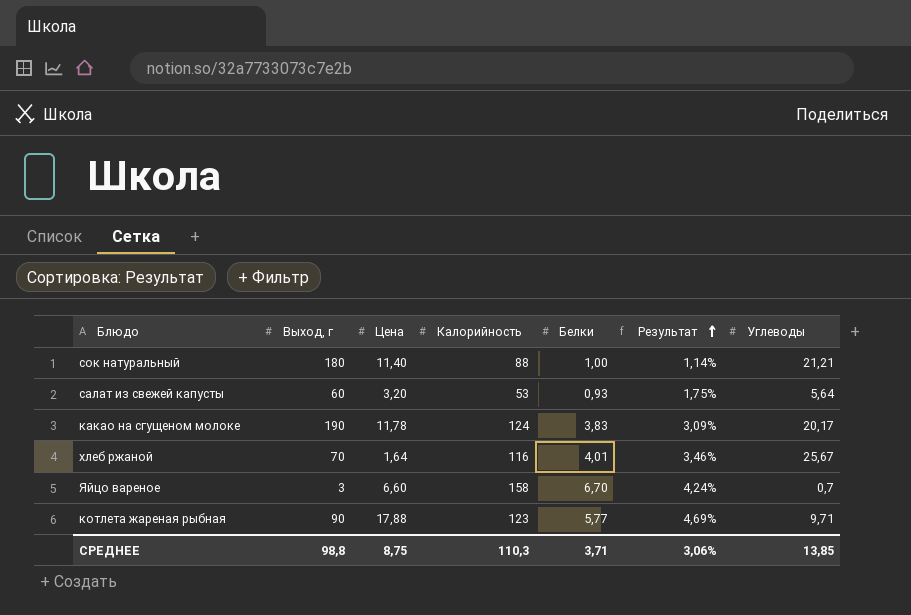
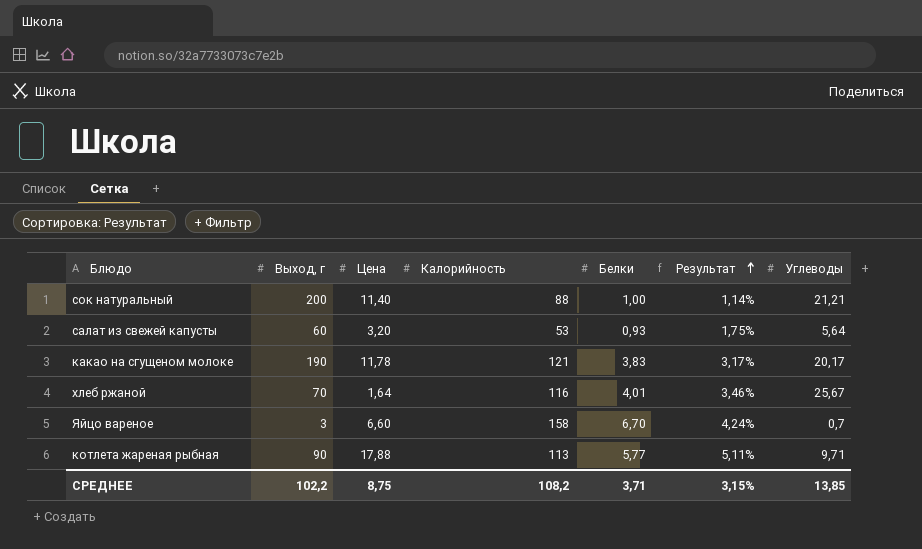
сок натуральный | Выход, г: 180 -> 200
какао на сгущеном молоке | Калорийность: 124 -> 121
какао на сгущеном молоке | Результат: 3,09% -> 3,17%
котлета жареная рыбная | Калорийность: 123 -> 113
котлета жареная рыбная | Результат: 4,69% -> 5,11%
СРЕДНЕЕ | Выход, г: 98,8 -> 102,2
СРЕДНЕЕ | Калорийность: 110,3 -> 108,2
СРЕДНЕЕ | Результат: 3,06% -> 3,15%

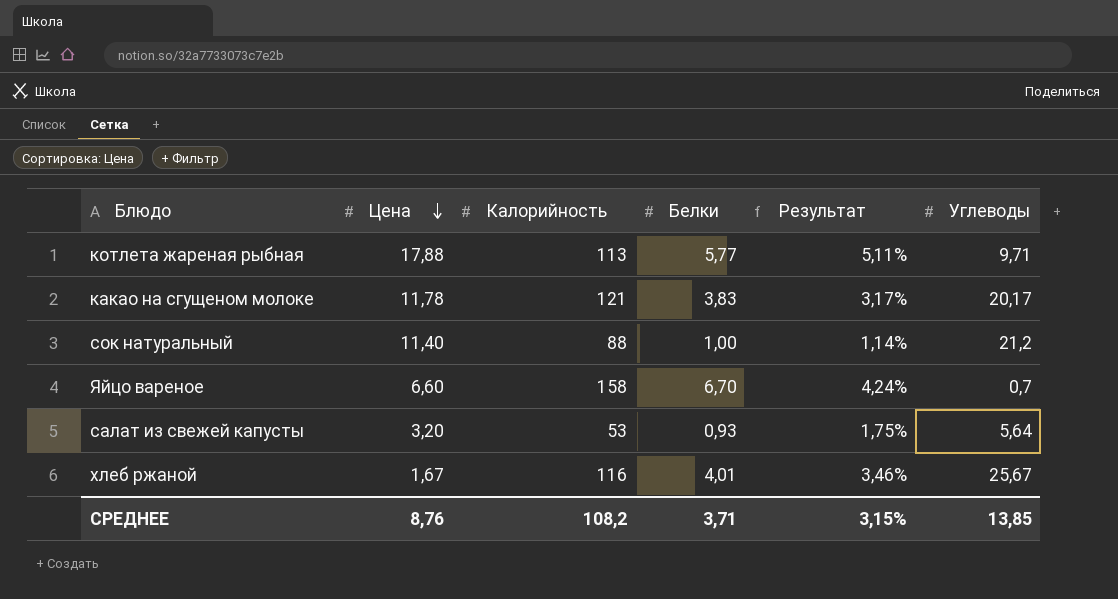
row order: Результат ascending -> Цена descending
column Выход, г | position: 2 -> none
сок натуральный | Углеводы: 21,21 -> 21,2
хлеб ржаной | Цена: 1,64 -> 1,67
СРЕДНЕЕ | Цена: 8,75 -> 8,76

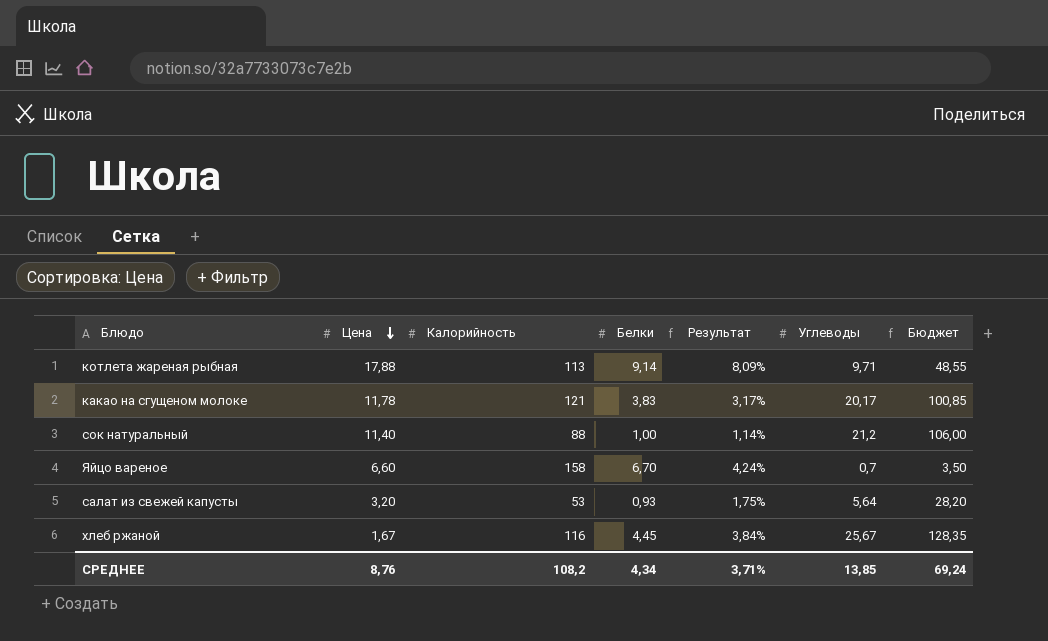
column Бюджет | formula: none -> [Углеводы] * 5
котлета жареная рыбная | Белки: 5,77 -> 9,14
котлета жареная рыбная | Результат: 5,11% -> 8,09%
хлеб ржаной | Белки: 4,01 -> 4,45
хлеб ржаной | Результат: 3,46% -> 3,84%
СРЕДНЕЕ | Белки: 3,71 -> 4,34
СРЕДНЕЕ | Результат: 3,15% -> 3,71%

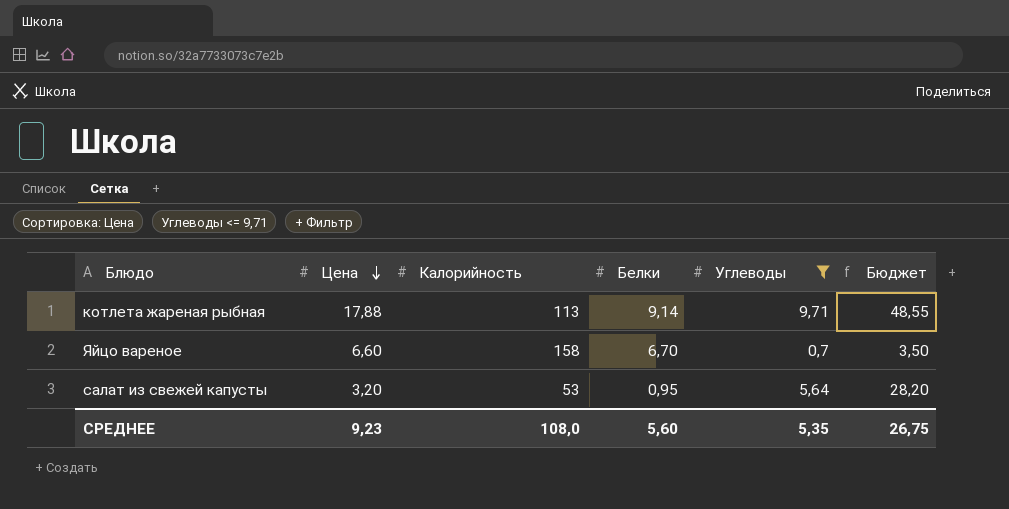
filter: none -> Углеводы <= 9,71
column Результат | formula: [Белки] / [Калорийность] -> none
салат из свежей капусты | Белки: 0,93 -> 0,95
СРЕДНЕЕ | Цена: 8,76 -> 9,23
СРЕДНЕЕ | Калорийность: 108,2 -> 108,0
СРЕДНЕЕ | Белки: 4,34 -> 5,60
СРЕДНЕЕ | Углеводы: 13,85 -> 5,35
СРЕДНЕЕ | Бюджет: 69,24 -> 26,75

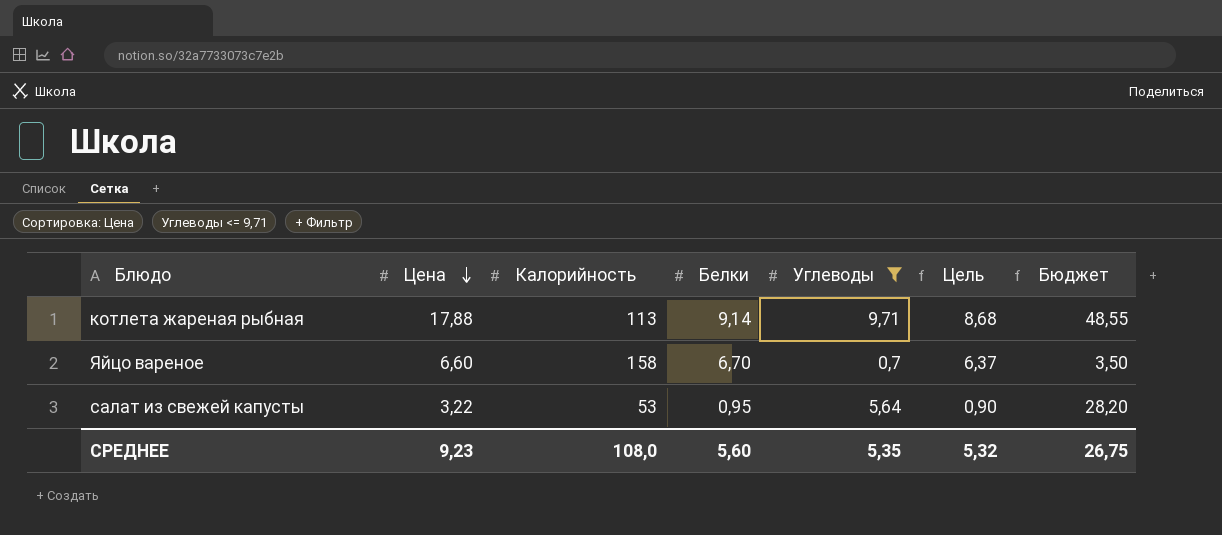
column Цель | formula: none -> [Белки] * 0,95
салат из свежей капусты | Цена: 3,20 -> 3,22

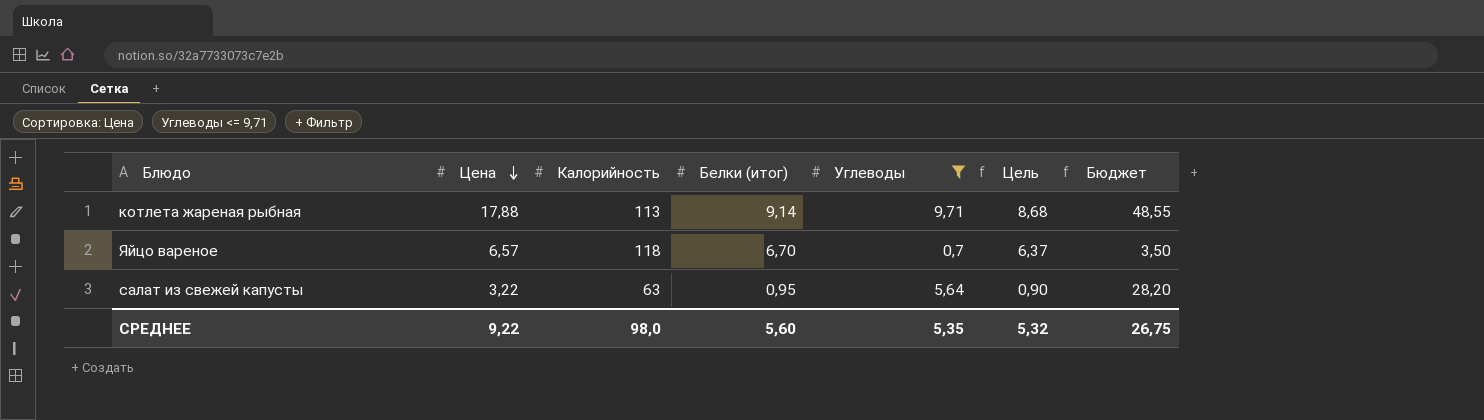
column name: Белки -> Белки (итог)
Яйцо вареное | Цена: 6,60 -> 6,57
Яйцо вареное | Калорийность: 158 -> 118
салат из свежей капусты | Калорийность: 53 -> 63
СРЕДНЕЕ | Цена: 9,23 -> 9,22
СРЕДНЕЕ | Калорийность: 108,0 -> 98,0

